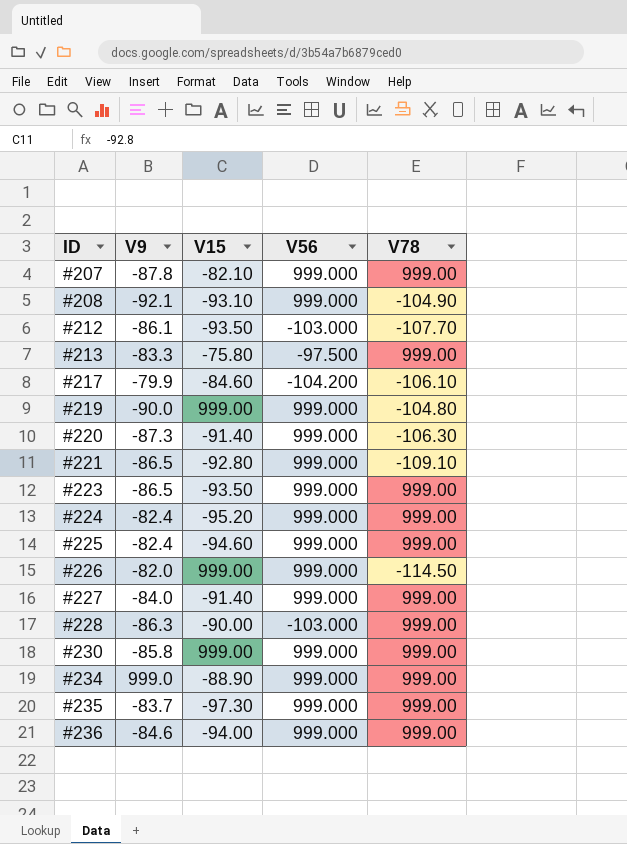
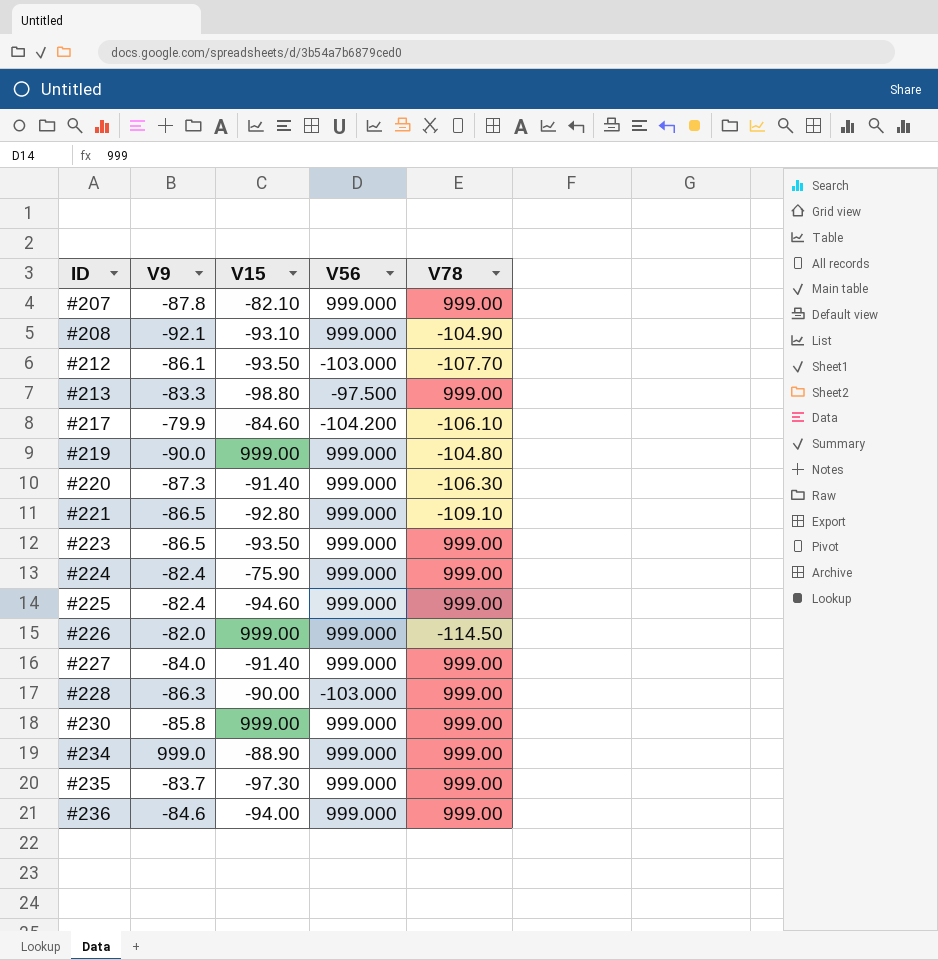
#213 | V15: -75.80 -> -98.80
#224 | V15: -95.20 -> -75.90

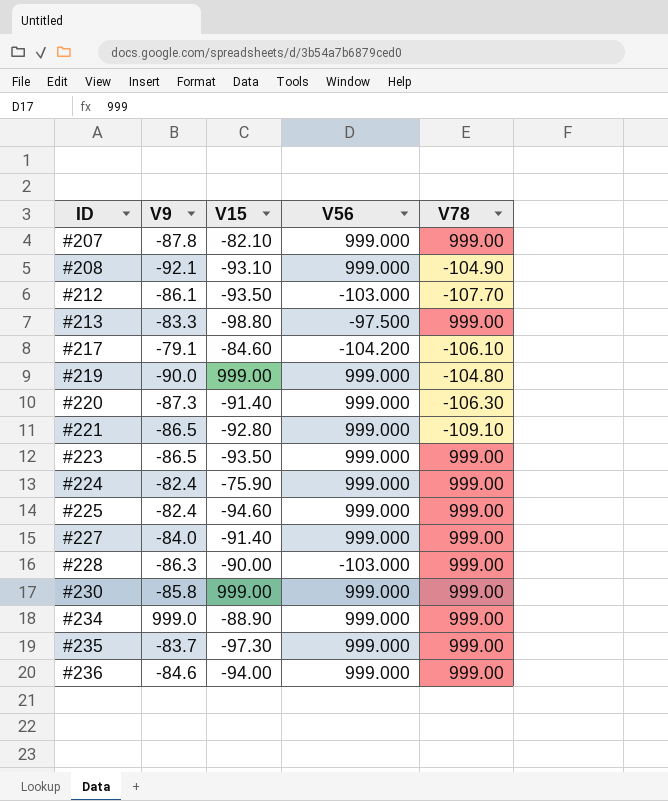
row #226: -82.0 | 999.00 | 999.000 | -114.50 -> none
#217 | V9: -79.9 -> -79.1

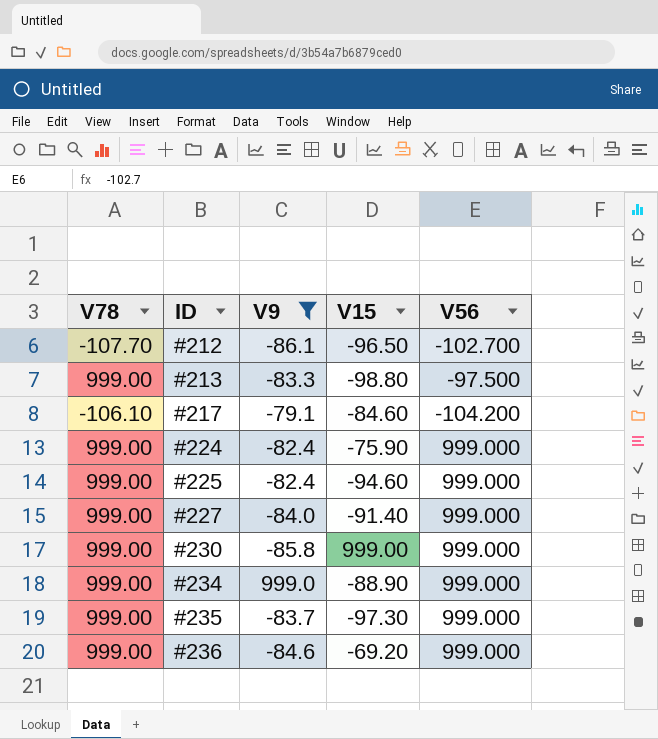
filter: none -> V9 >= -86.1
column V78 | position: 5 -> 1
#212 | V15: -93.50 -> -96.50
#212 | V56: -103.000 -> -102.700
#236 | V15: -94.00 -> -69.20

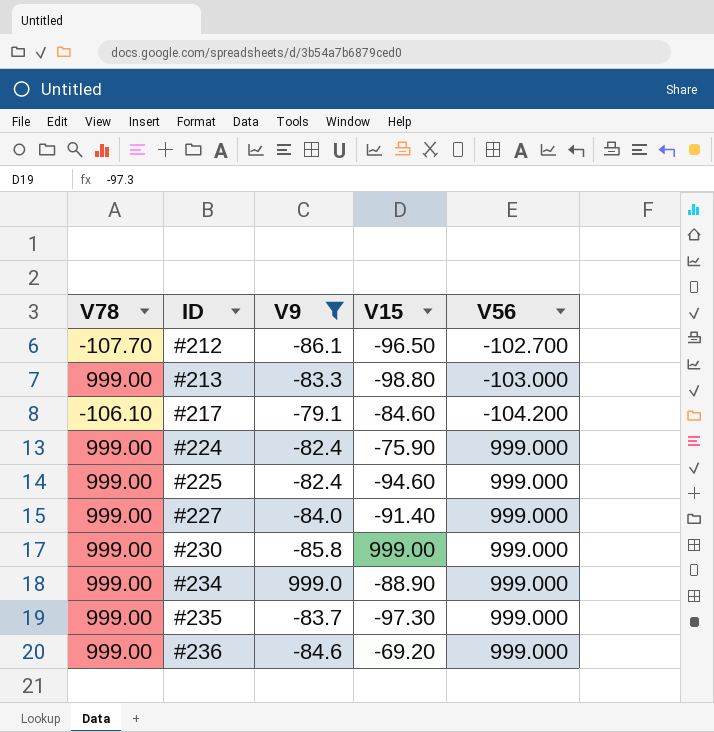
#213 | V56: -97.500 -> -103.000

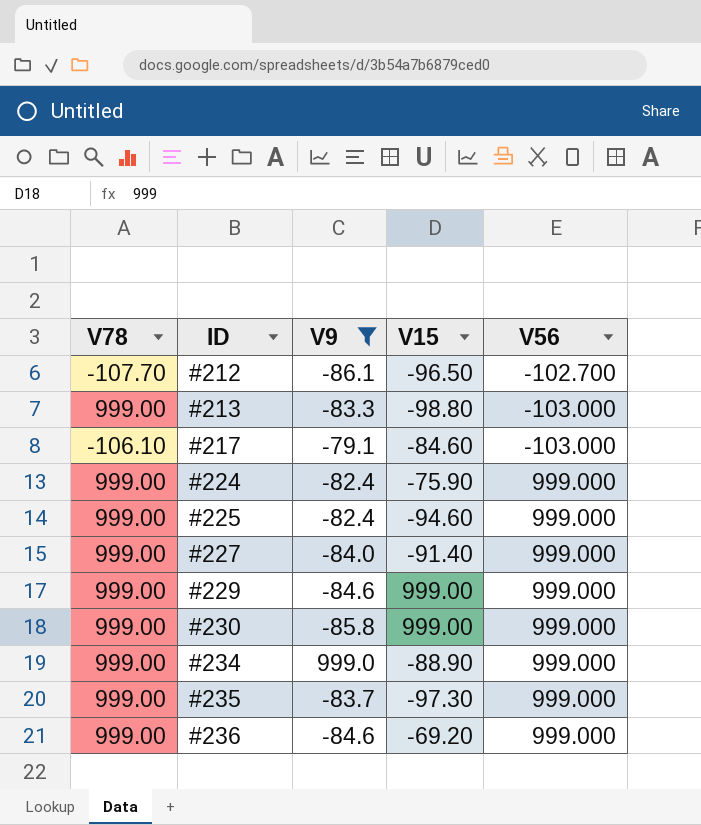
#217 | V56: -104.200 -> -103.000
row #229: none -> 999.00 | -84.6 | 999.00 | 999.000

